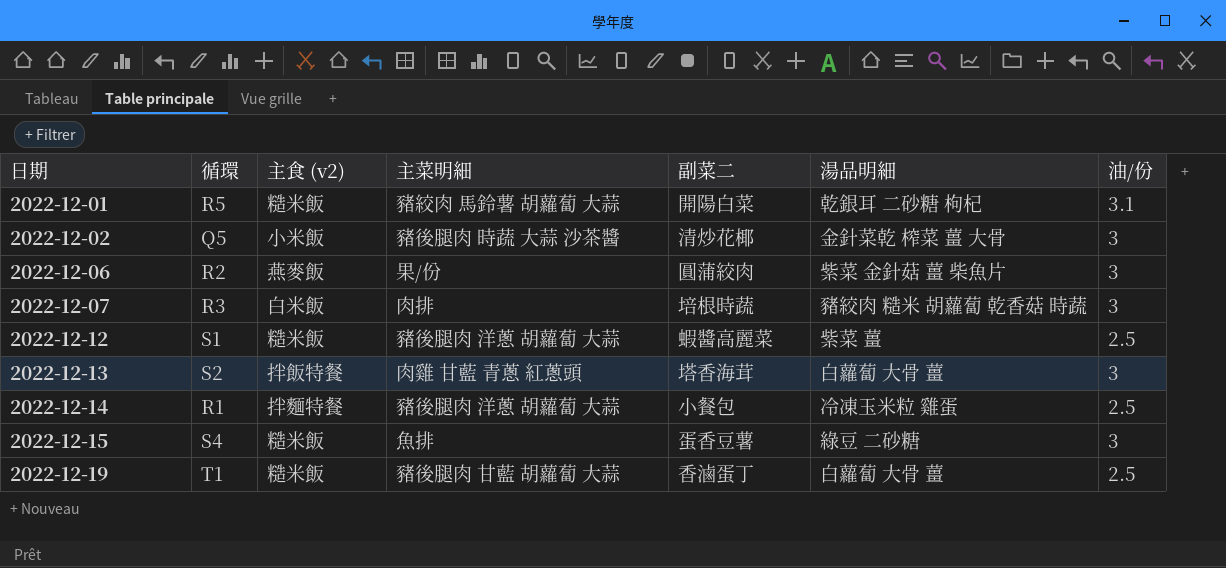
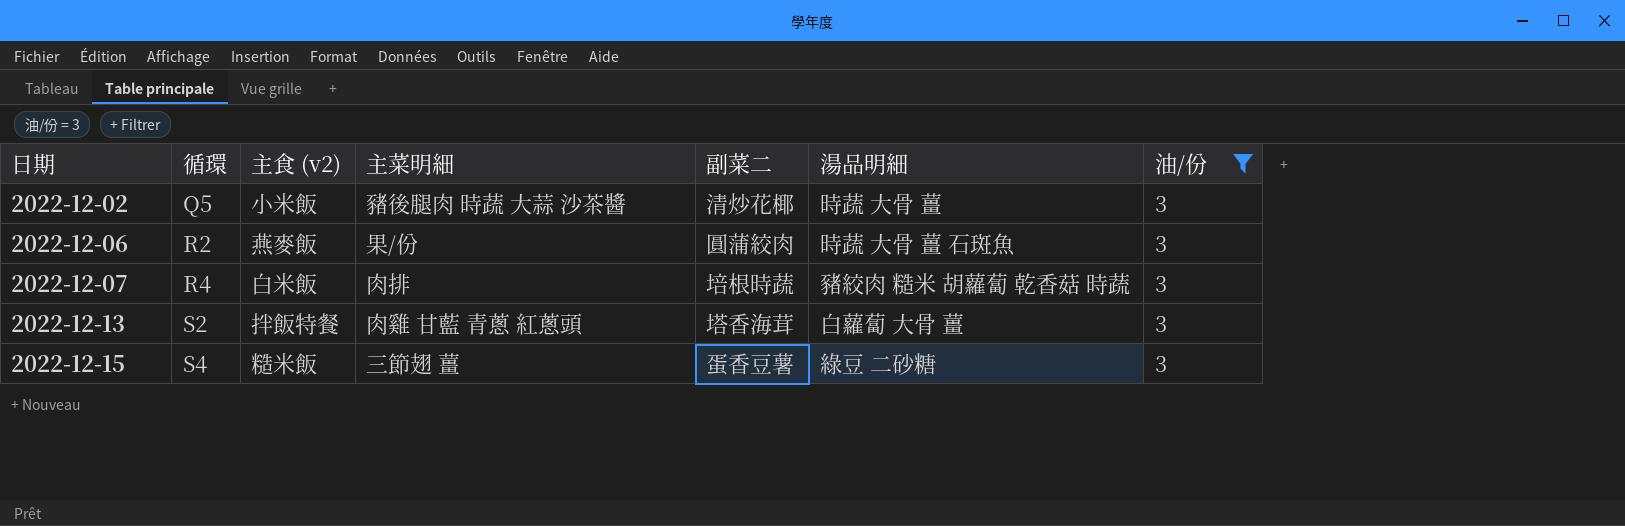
filter: none -> 油/份 = 3
2022-12-02 | 湯品明細: 金針菜乾 榨菜 薑 大骨 -> 時蔬 大骨 薑
2022-12-06 | 湯品明細: 紫菜 金針菇 薑 柴魚片 -> 時蔬 大骨 薑 石斑魚
2022-12-07 | 循環: R3 -> R4
2022-12-15 | 主菜明細: 魚排 -> 三節翅 薑

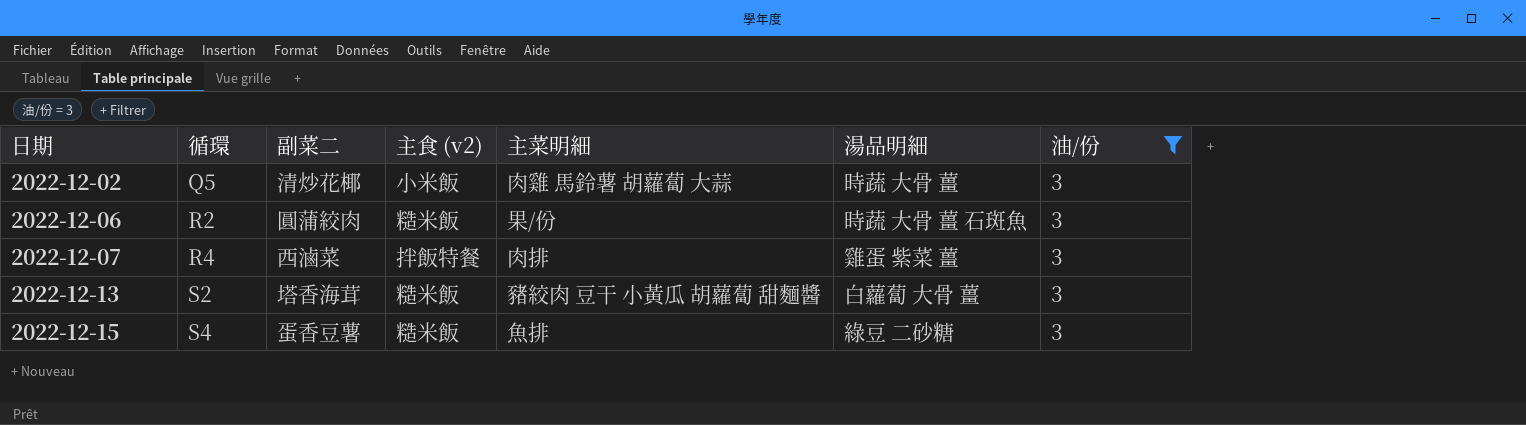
column 副菜二 | position: 5 -> 3
2022-12-02 | 主菜明細: 豬後腿肉 時蔬 大蒜 沙茶醬 -> 肉雞 馬鈴薯 胡蘿蔔 大蒜
2022-12-06 | 主食 (v2): 燕麥飯 -> 糙米飯
2022-12-07 | 副菜二: 培根時蔬 -> 西滷菜
2022-12-07 | 主食 (v2): 白米飯 -> 拌飯特餐
2022-12-07 | 湯品明細: 豬絞肉 糙米 胡蘿蔔 乾香菇 時蔬 -> 雞蛋 紫菜 薑
2022-12-13 | 主食 (v2): 拌飯特餐 -> 糙米飯
2022-12-13 | 主菜明細: 肉雞 甘藍 青蔥 紅蔥頭 -> 豬絞肉 豆干 小黃瓜 胡蘿蔔 甜麵醬
2022-12-15 | 主菜明細: 三節翅 薑 -> 魚排

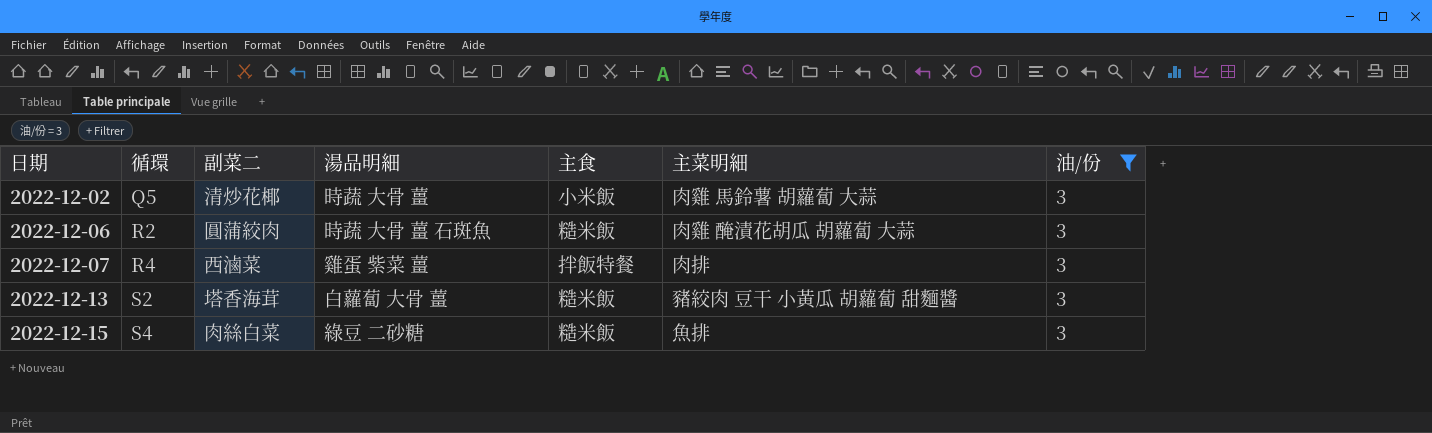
column 湯品明細 | position: 6 -> 4
column name: 主食 (v2) -> 主食
2022-12-06 | 主菜明細: 果/份 -> 肉雞 醃漬花胡瓜 胡蘿蔔 大蒜
2022-12-15 | 副菜二: 蛋香豆薯 -> 肉絲白菜

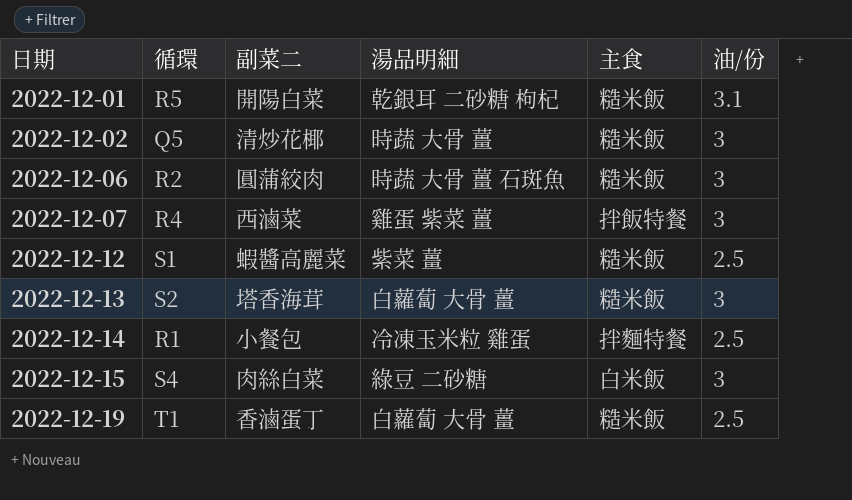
filter: 油/份 = 3 -> none
column 主菜明細 | position: 6 -> none
2022-12-02 | 主食: 小米飯 -> 糙米飯
2022-12-15 | 主食: 糙米飯 -> 白米飯

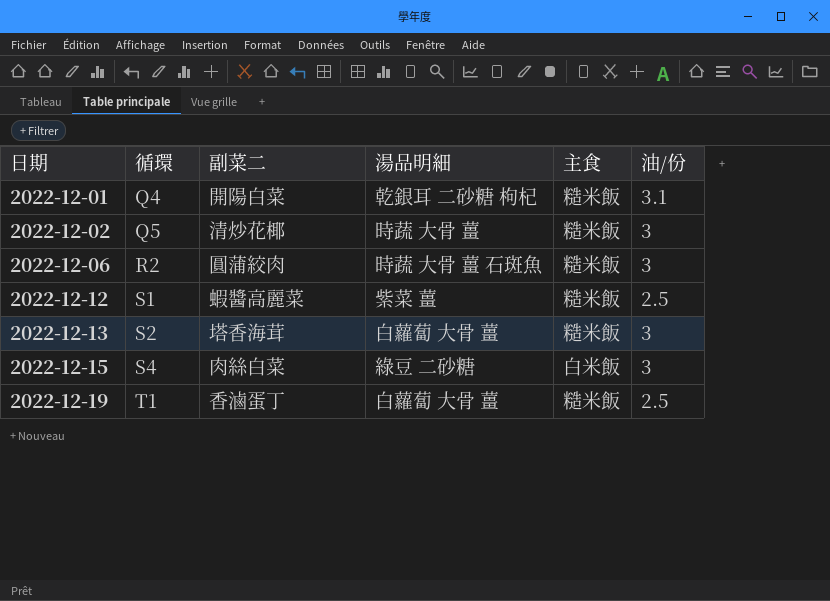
row 2022-12-07: R4 | 西滷菜 | 雞蛋 紫菜 薑 | 拌飯特餐 | 3 -> none
row 2022-12-14: R1 | 小餐包 | 冷凍玉米粒 雞蛋 | 拌麵特餐 | 2.5 -> none
2022-12-01 | 循環: R5 -> Q4

